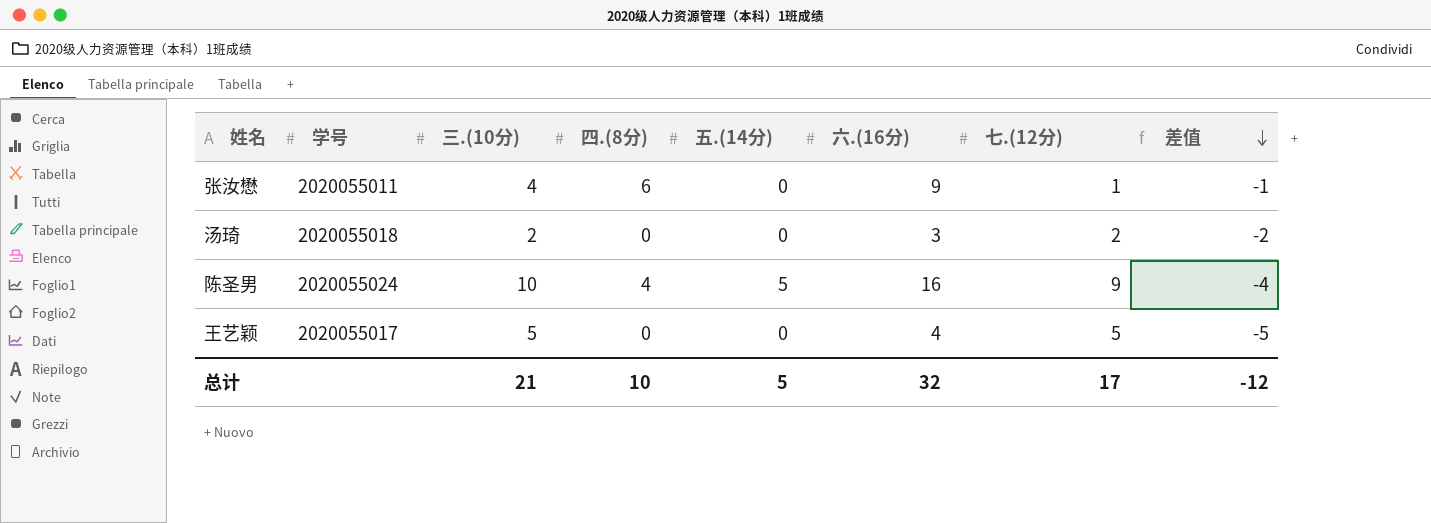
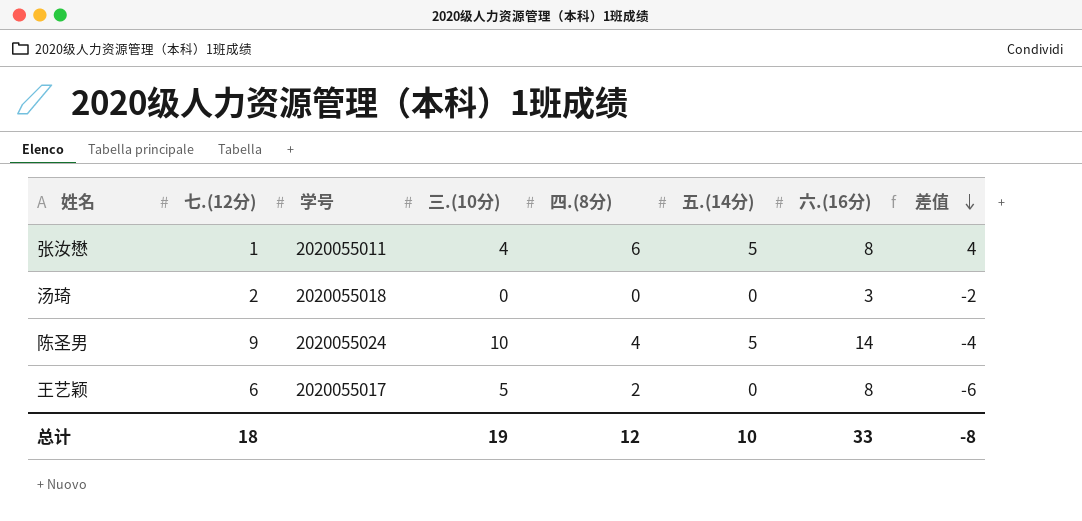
column 七.(12分) | position: 7 -> 2
张汝懋 | 五.(14分): 0 -> 5
张汝懋 | 六.(16分): 9 -> 8
张汝懋 | 差值: -1 -> 4
汤琦 | 三.(10分): 2 -> 0
陈圣男 | 六.(16分): 16 -> 14
王艺颖 | 七.(12分): 5 -> 6
王艺颖 | 四.(8分): 0 -> 2
王艺颖 | 六.(16分): 4 -> 8
王艺颖 | 差值: -5 -> -6
总计 | 七.(12分): 17 -> 18
总计 | 三.(10分): 21 -> 19
总计 | 四.(8分): 10 -> 12
总计 | 五.(14分): 5 -> 10
总计 | 六.(16分): 32 -> 33
总计 | 差值: -12 -> -8

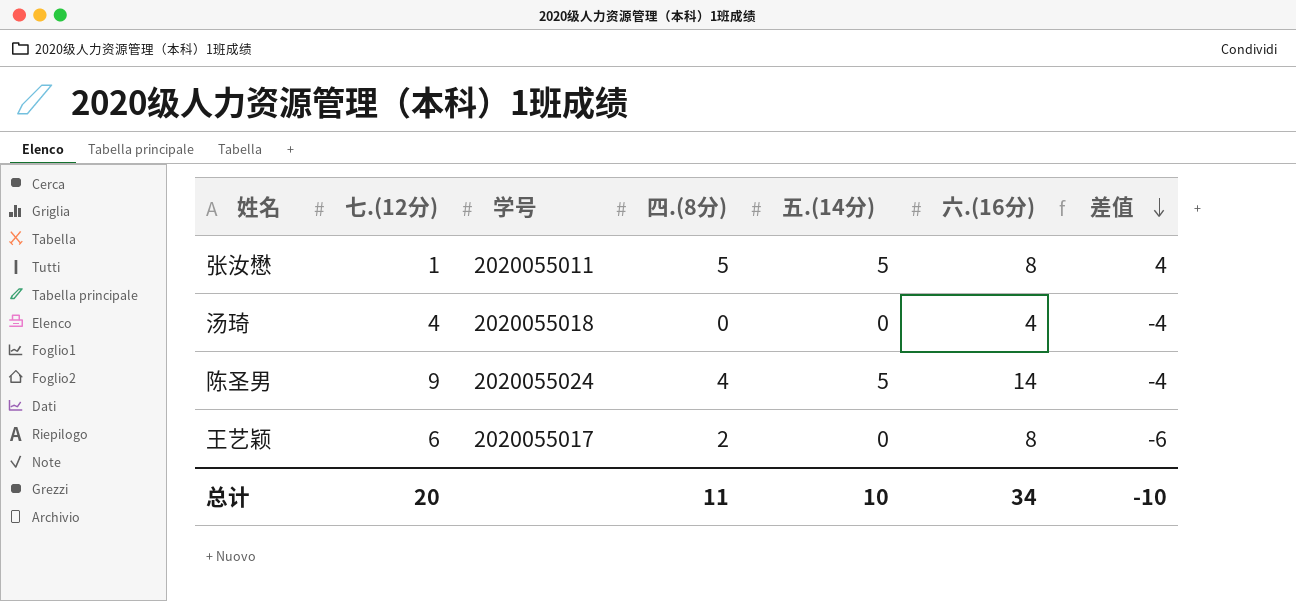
column 三.(10分) | position: 4 -> none
张汝懋 | 四.(8分): 6 -> 5
汤琦 | 七.(12分): 2 -> 4
汤琦 | 六.(16分): 3 -> 4
汤琦 | 差值: -2 -> -4
总计 | 七.(12分): 18 -> 20
总计 | 四.(8分): 12 -> 11
总计 | 六.(16分): 33 -> 34
总计 | 差值: -8 -> -10

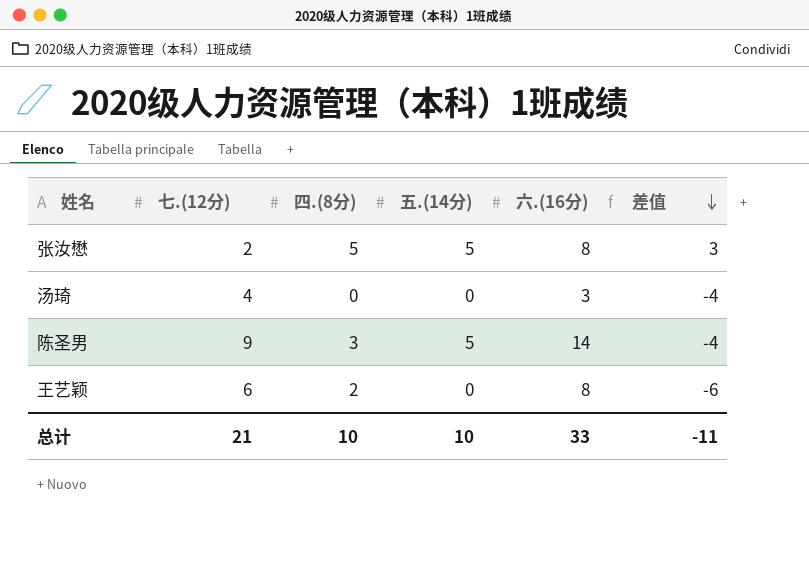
column 学号 | position: 3 -> none
张汝懋 | 七.(12分): 1 -> 2
张汝懋 | 差值: 4 -> 3
汤琦 | 六.(16分): 4 -> 3
陈圣男 | 四.(8分): 4 -> 3
总计 | 七.(12分): 20 -> 21
总计 | 四.(8分): 11 -> 10
总计 | 六.(16分): 34 -> 33
总计 | 差值: -10 -> -11

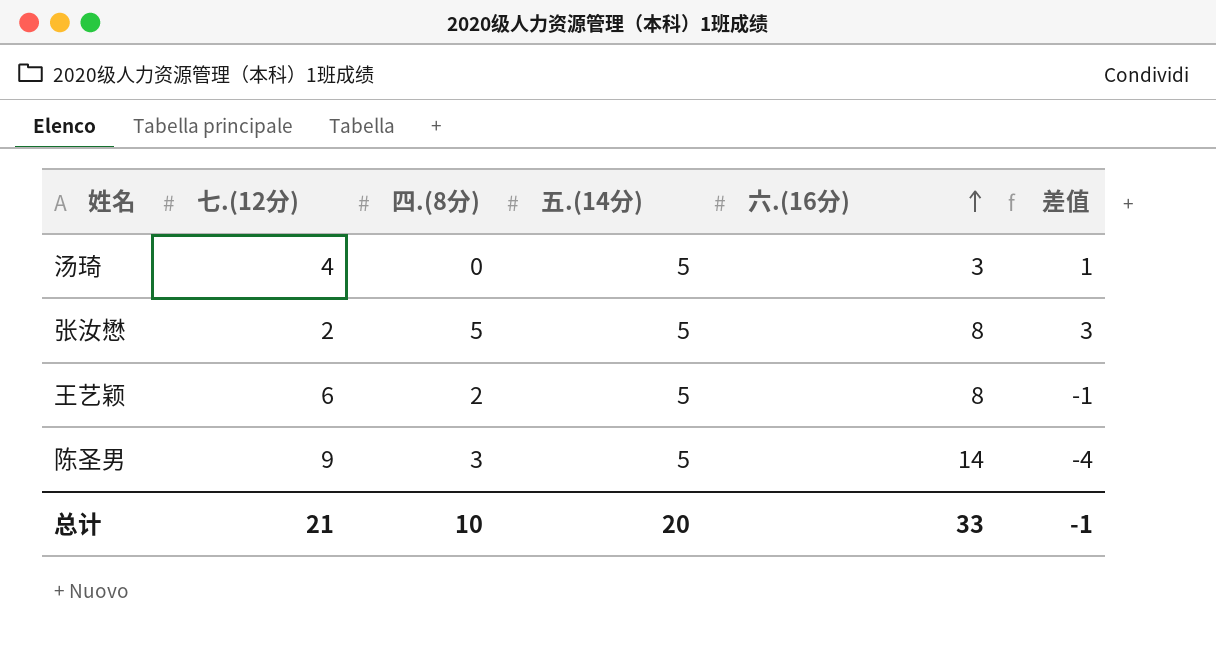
row order: 差值 descending -> 六.(16分) ascending
汤琦 | 五.(14分): 0 -> 5
汤琦 | 差值: -4 -> 1
王艺颖 | 五.(14分): 0 -> 5
王艺颖 | 差值: -6 -> -1
总计 | 五.(14分): 10 -> 20
总计 | 差值: -11 -> -1

